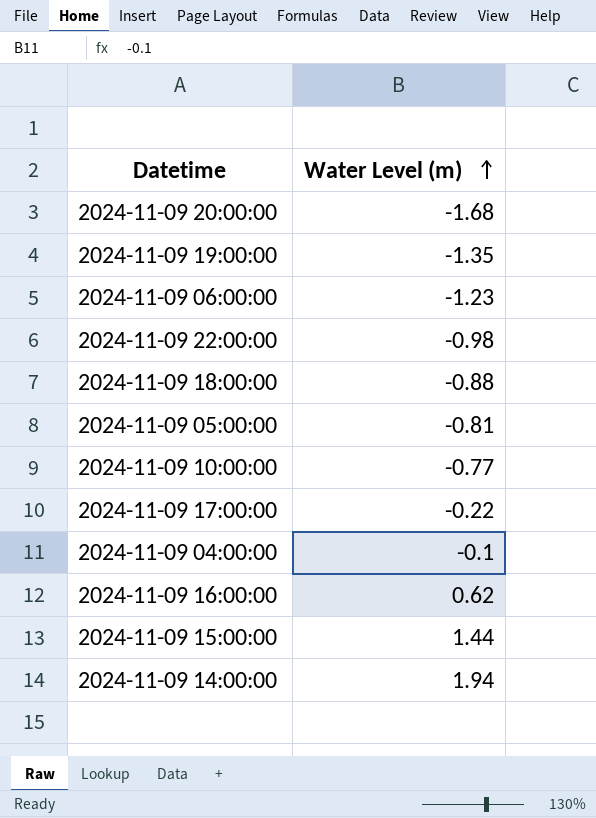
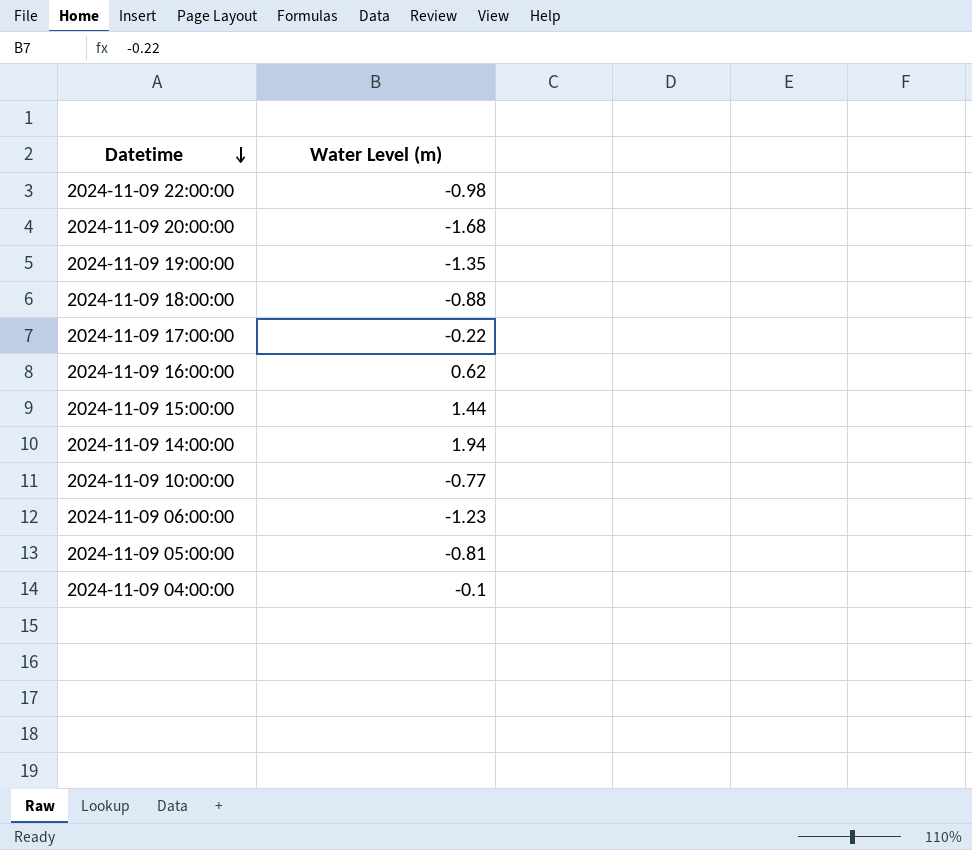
row order: Water Level (m) ascending -> Datetime descending

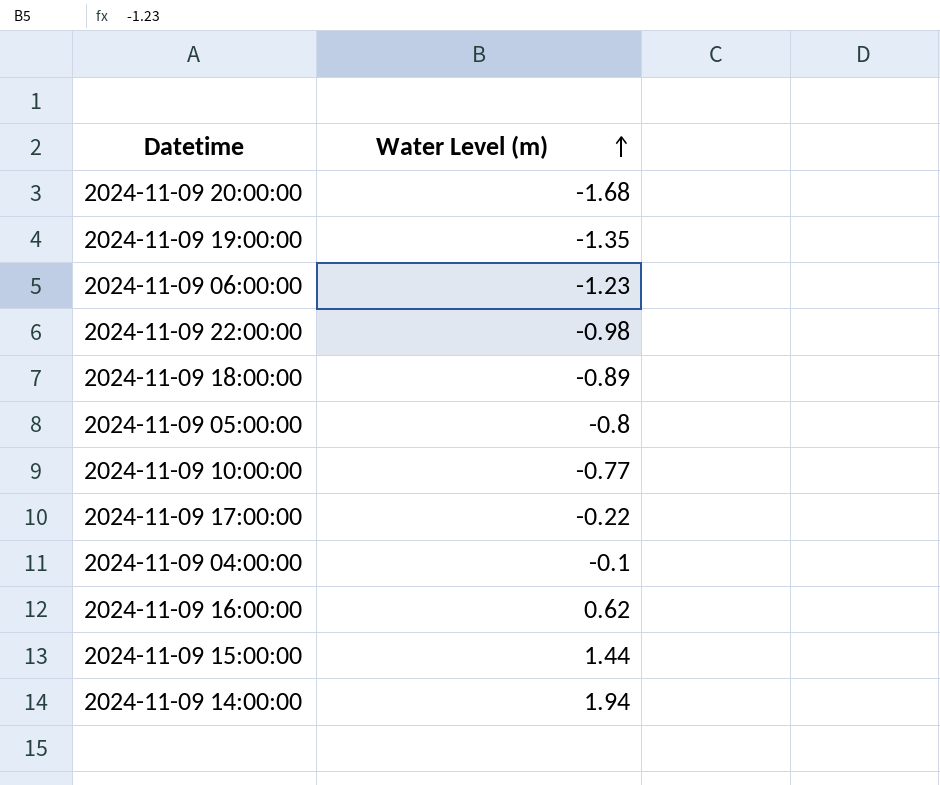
row order: Datetime descending -> Water Level (m) ascending
2024-11-09 18:00:00 | Water Level (m): -0.88 -> -0.89
2024-11-09 05:00:00 | Water Level (m): -0.81 -> -0.8

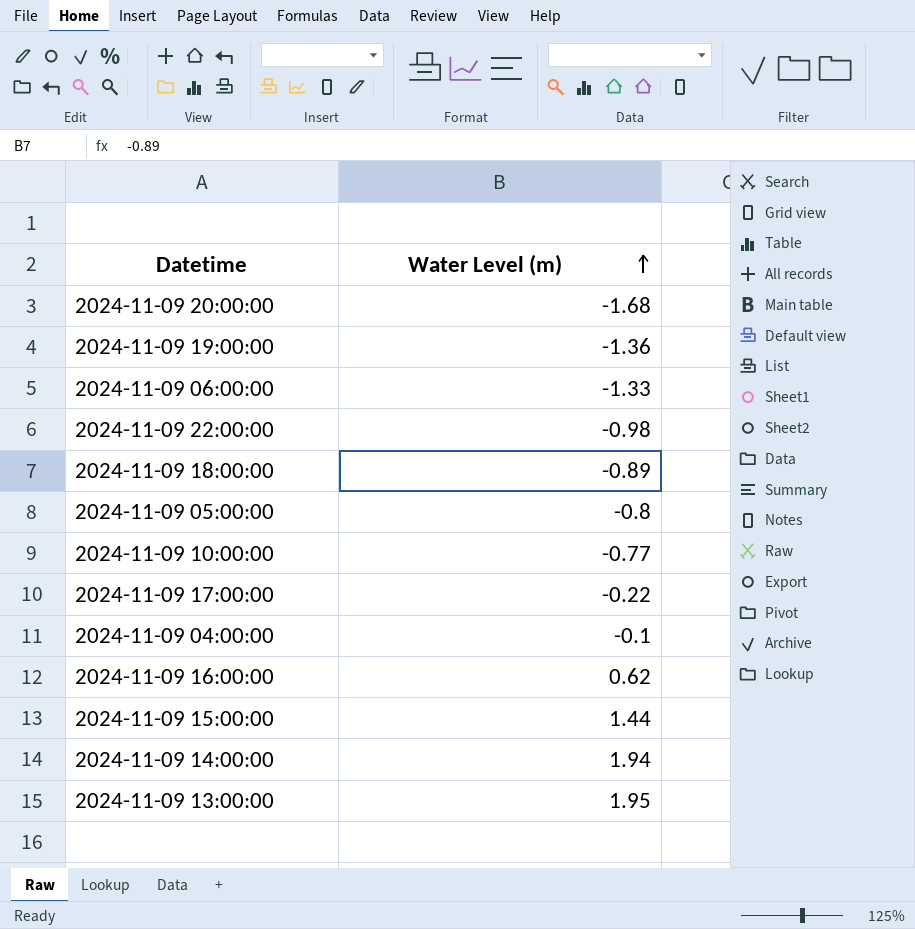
2024-11-09 19:00:00 | Water Level (m): -1.35 -> -1.36
2024-11-09 06:00:00 | Water Level (m): -1.23 -> -1.33
row 2024-11-09 13:00:00: none -> 1.95

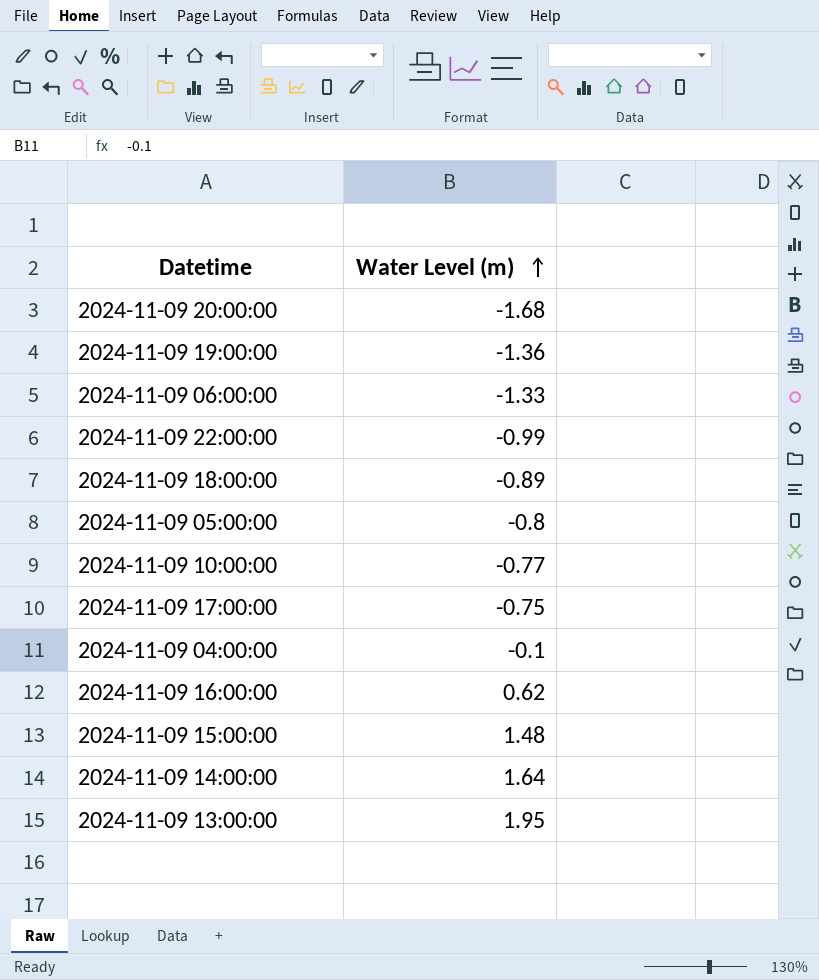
2024-11-09 22:00:00 | Water Level (m): -0.98 -> -0.99
2024-11-09 17:00:00 | Water Level (m): -0.22 -> -0.75
2024-11-09 15:00:00 | Water Level (m): 1.44 -> 1.48
2024-11-09 14:00:00 | Water Level (m): 1.94 -> 1.64

